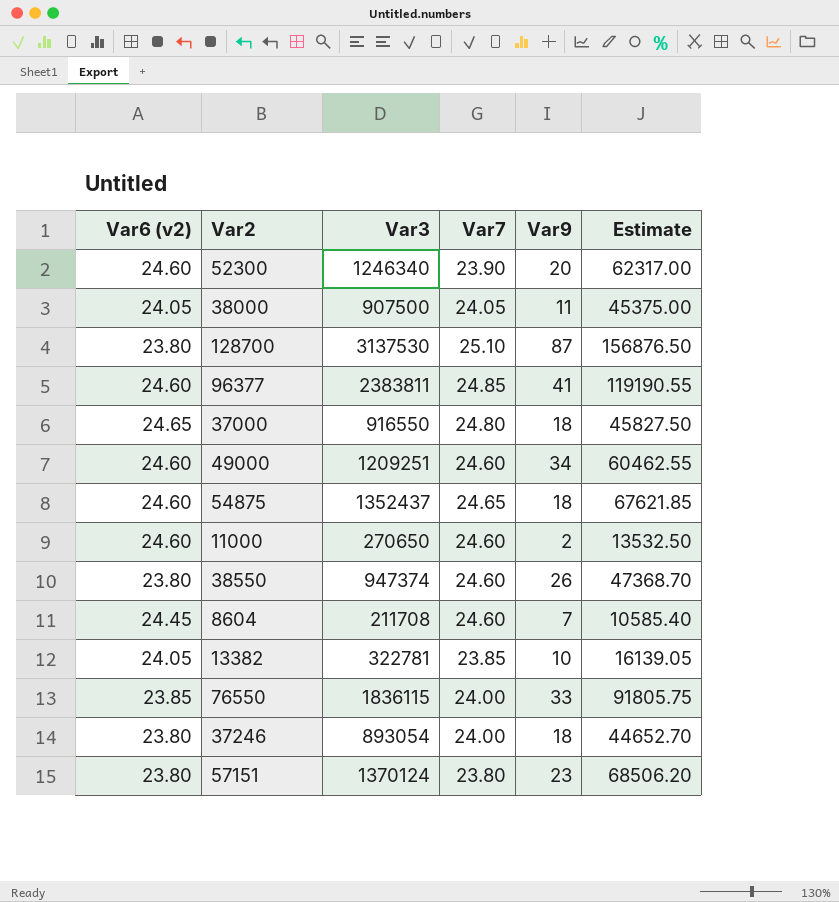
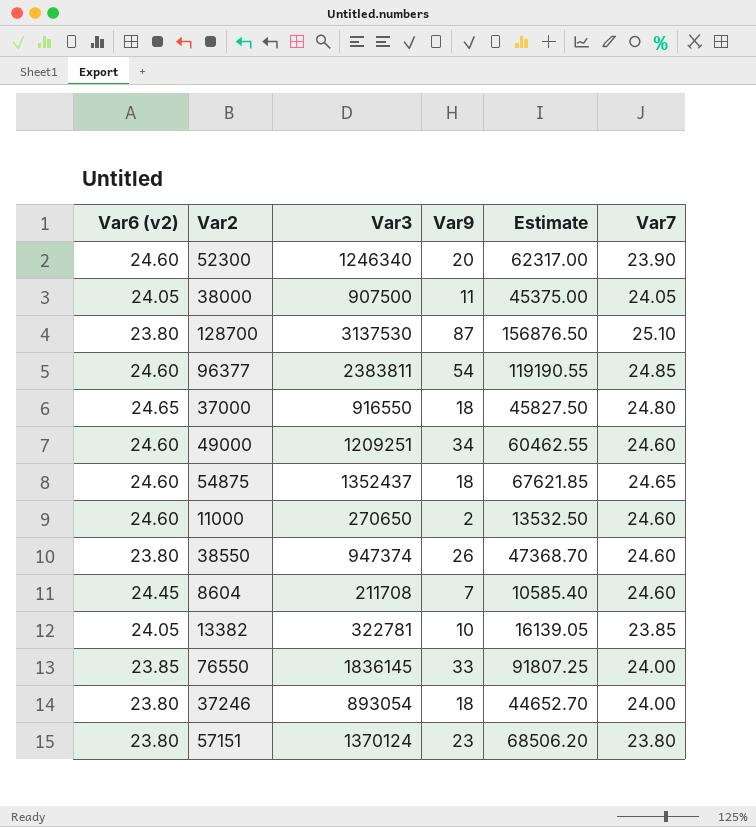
column Var7 | position: 4 -> 6
96377 | Var9: 41 -> 54
76550 | Var3: 1836115 -> 1836145
76550 | Estimate: 91805.75 -> 91807.25

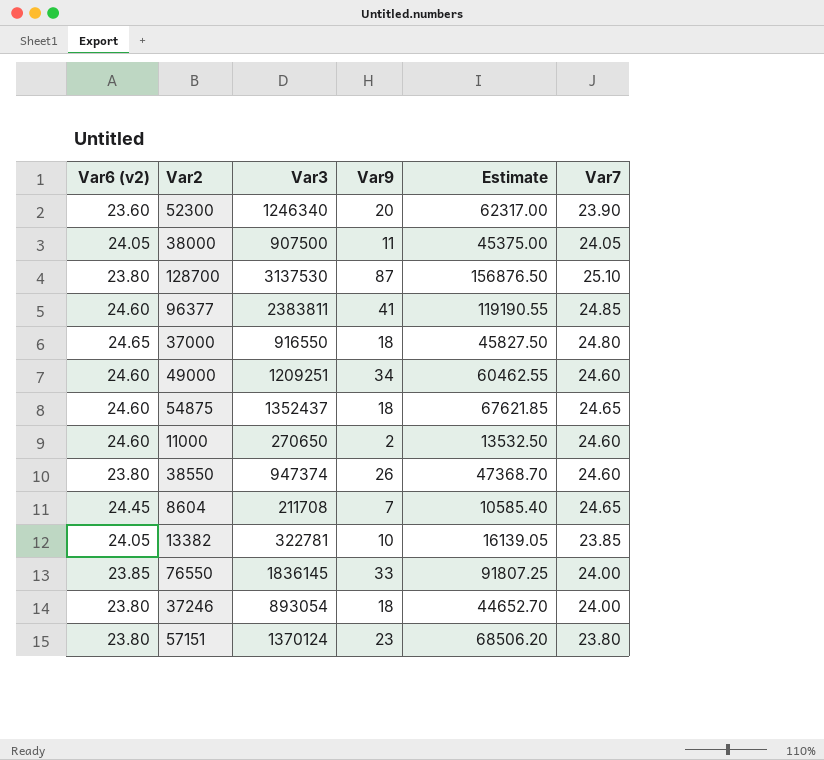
52300 | Var6 (v2): 24.60 -> 23.60
96377 | Var9: 54 -> 41
8604 | Var7: 24.60 -> 24.65

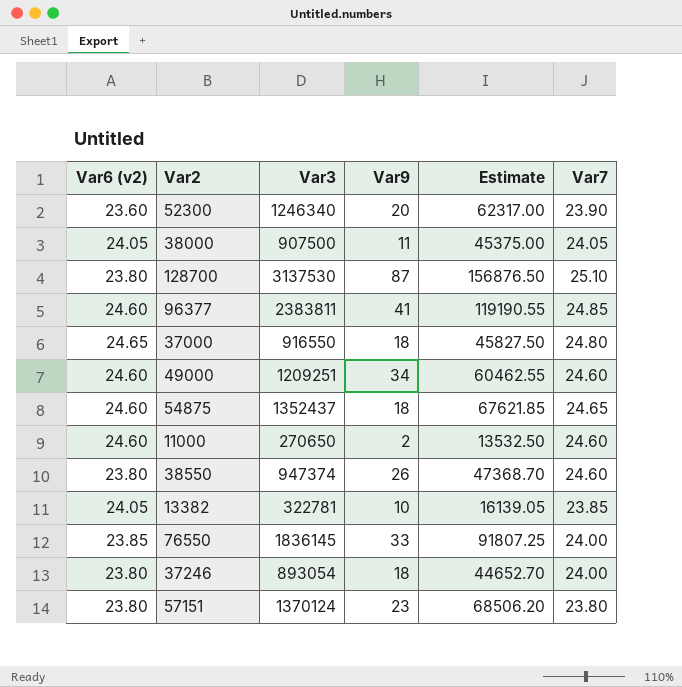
row 8604: 24.45 | 211708 | 7 | 10585.40 | 24.65 -> none

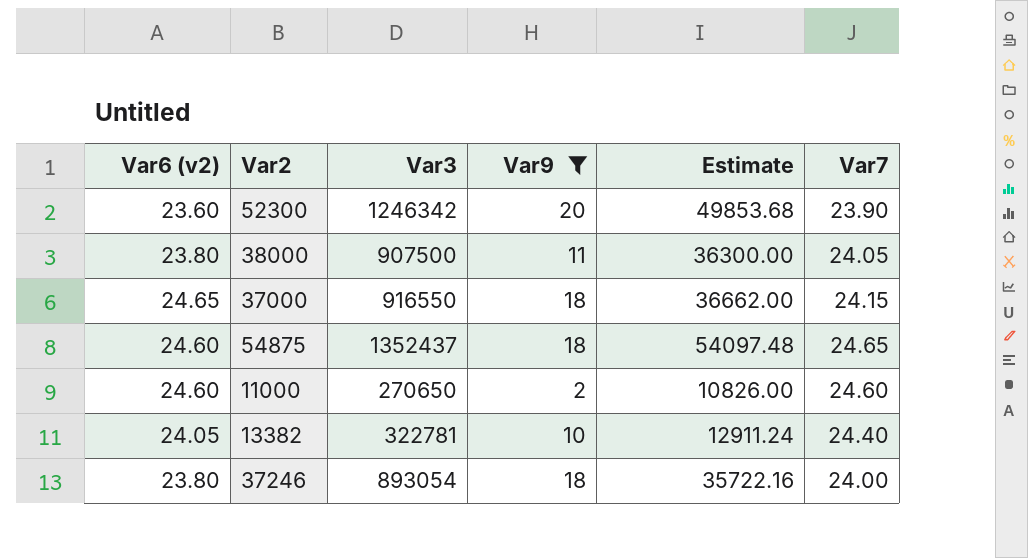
filter: none -> Var9 <= 20
column Estimate | formula: [Var3] * 0.05 -> [Var3] * 0.04
52300 | Var3: 1246340 -> 1246342
38000 | Var6 (v2): 24.05 -> 23.80
37000 | Var7: 24.80 -> 24.15
13382 | Var7: 23.85 -> 24.40

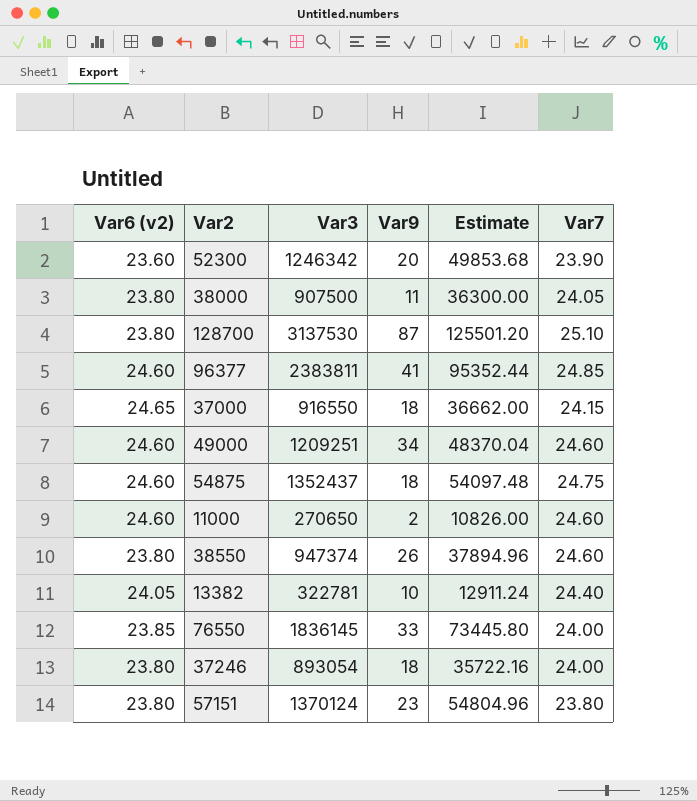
filter: Var9 <= 20 -> none
54875 | Var7: 24.65 -> 24.75

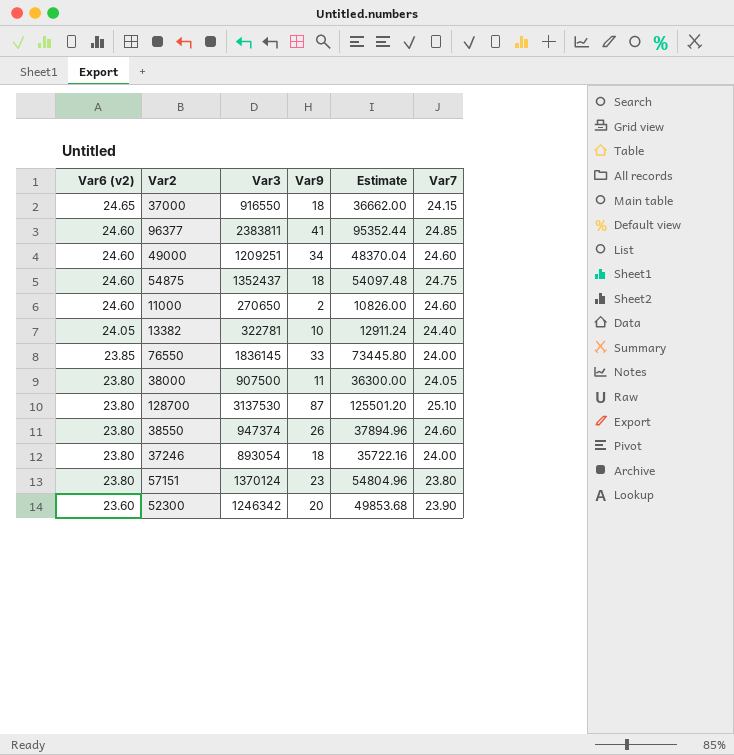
row order: none -> Var6 (v2) descending

